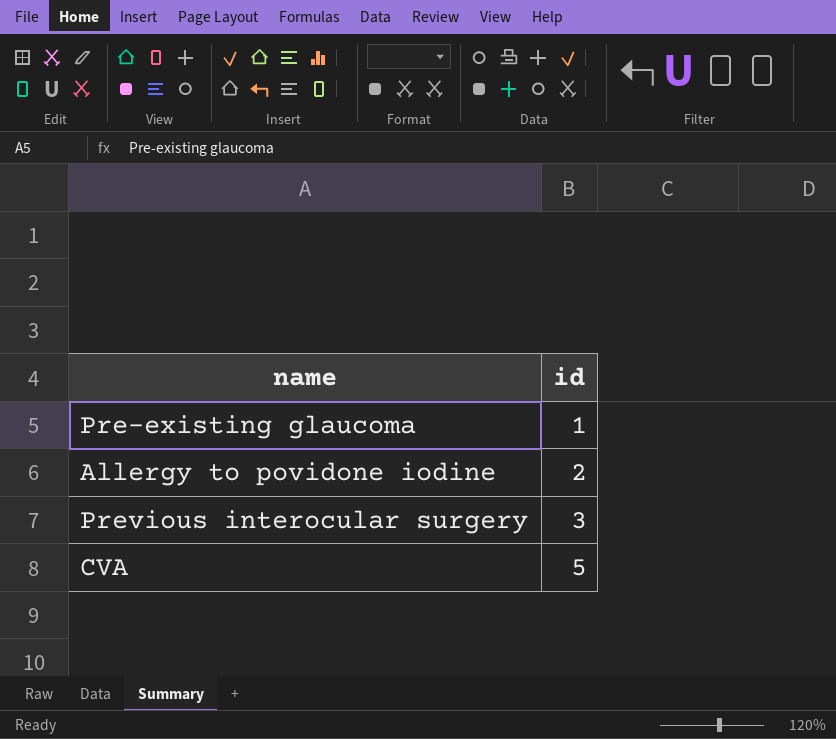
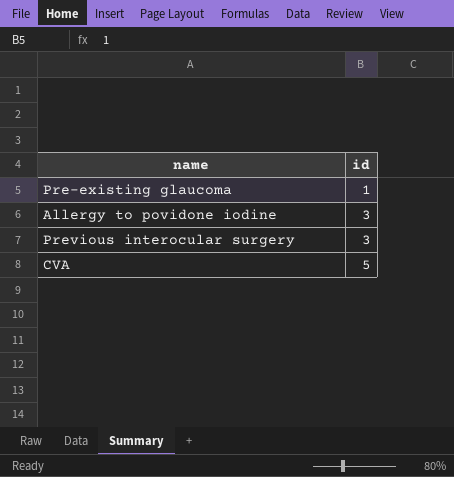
Allergy to povidone iodine | id: 2 -> 3

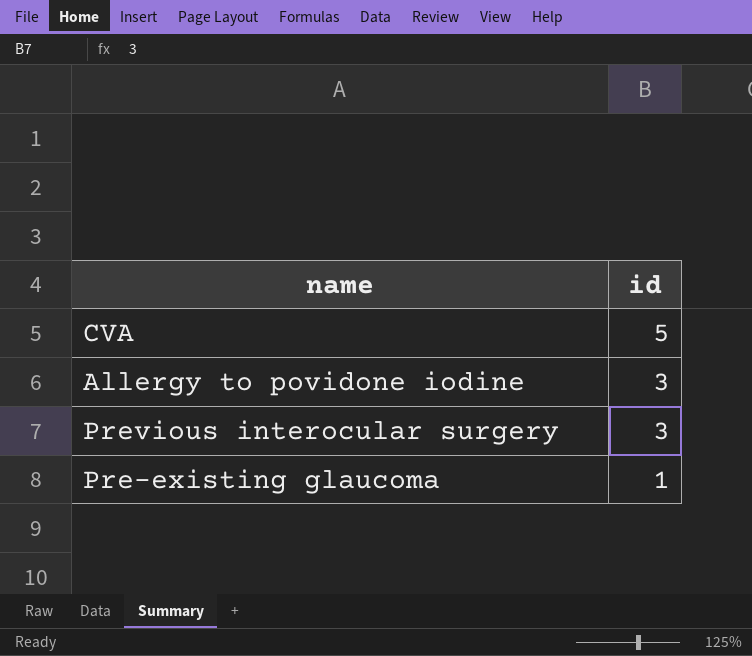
row order: id ascending -> id descending

